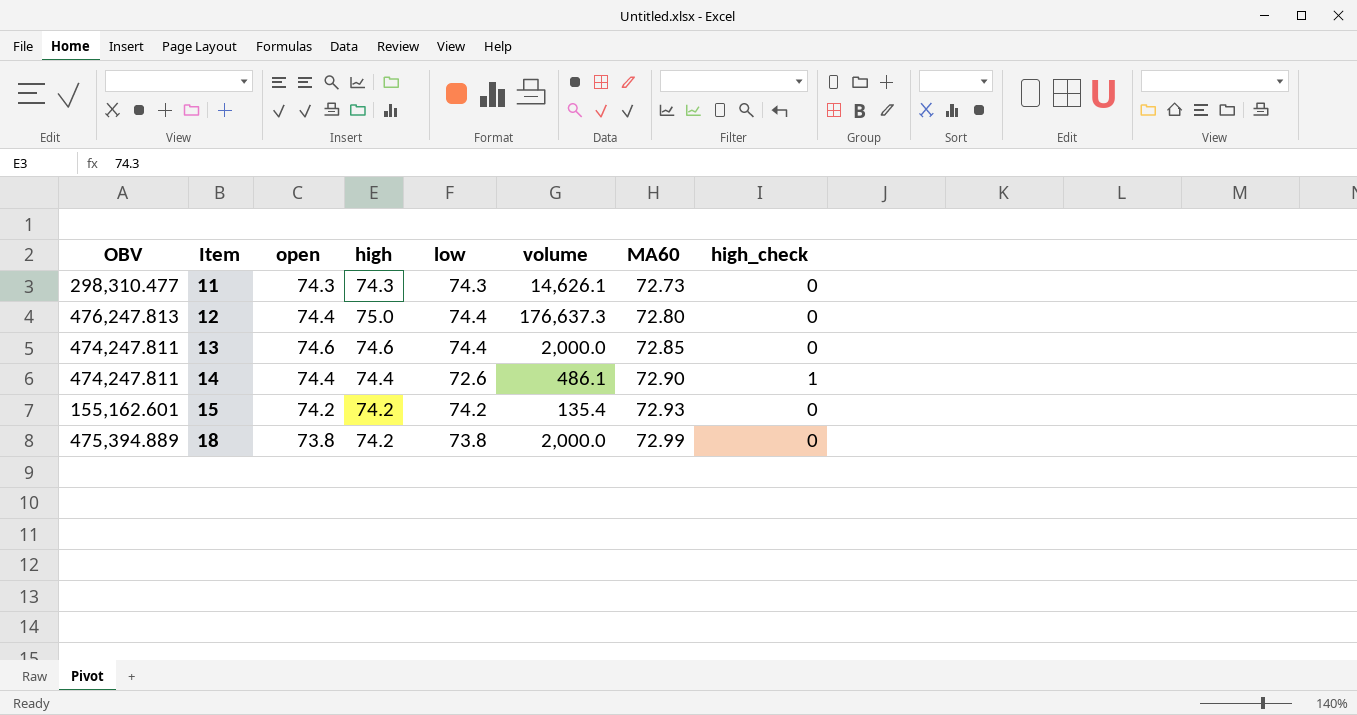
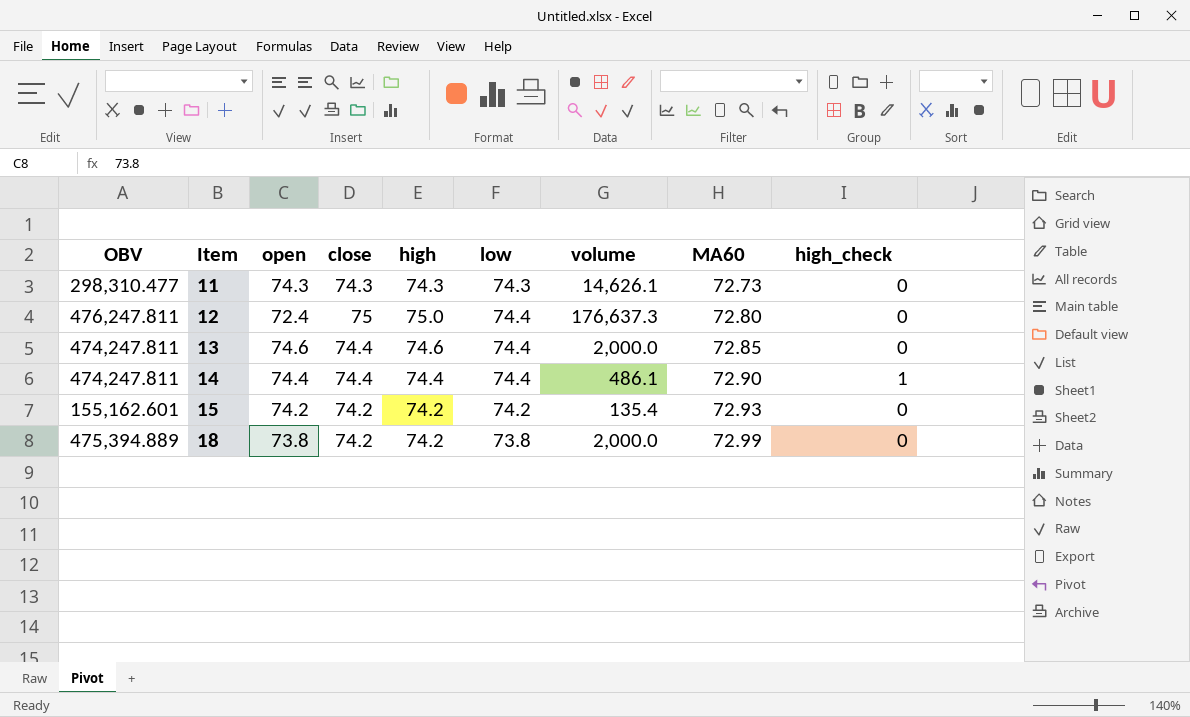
column close | position: none -> 4
12 | OBV: 476,247.813 -> 476,247.811
12 | open: 74.4 -> 72.4
14 | low: 72.6 -> 74.4

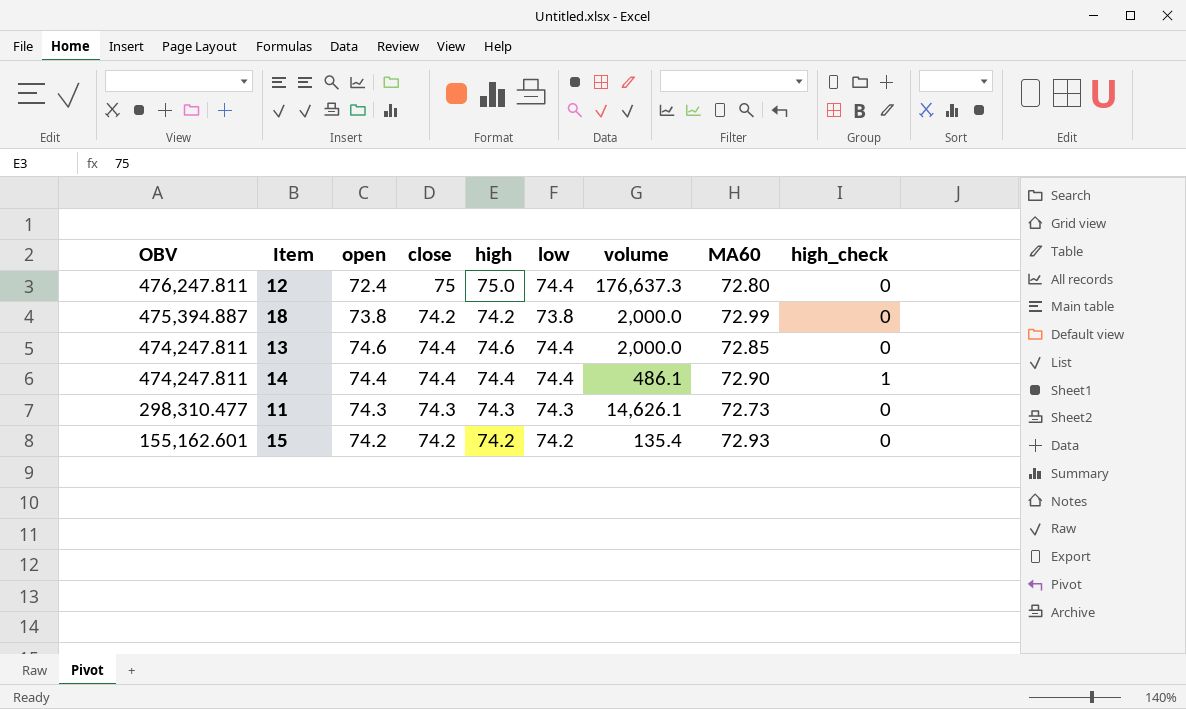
row order: Item ascending -> OBV descending
18 | OBV: 475,394.889 -> 475,394.887

